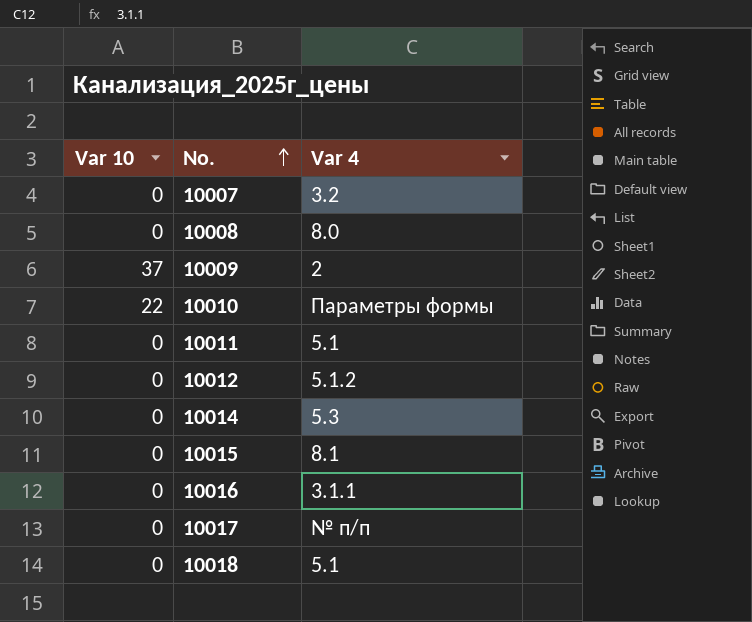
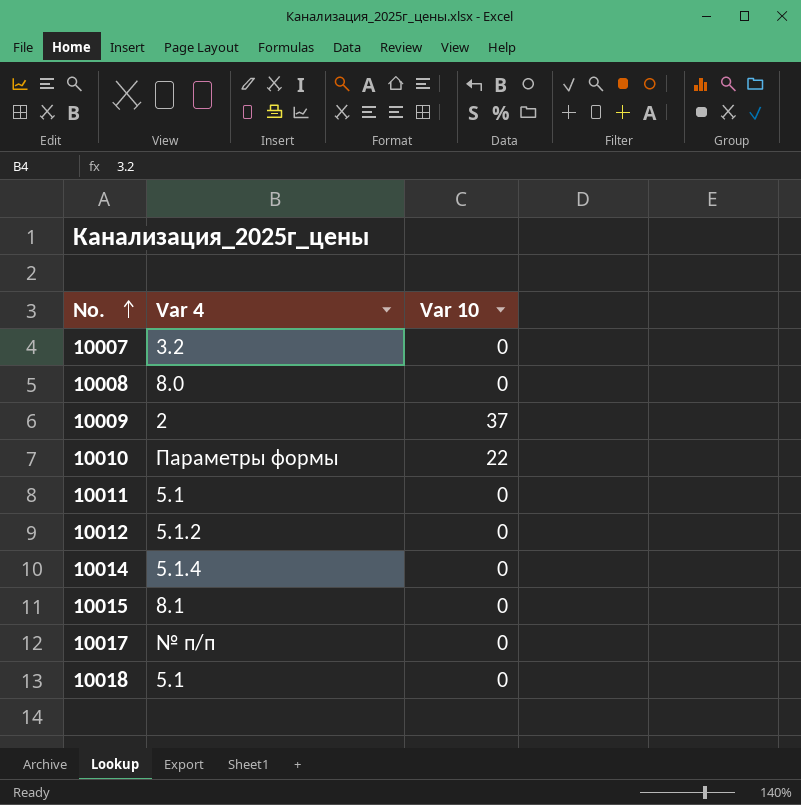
column Var 10 | position: 1 -> 3
row 10016: 0 | 3.1.1 -> none
10014 | Var 4: 5.3 -> 5.1.4

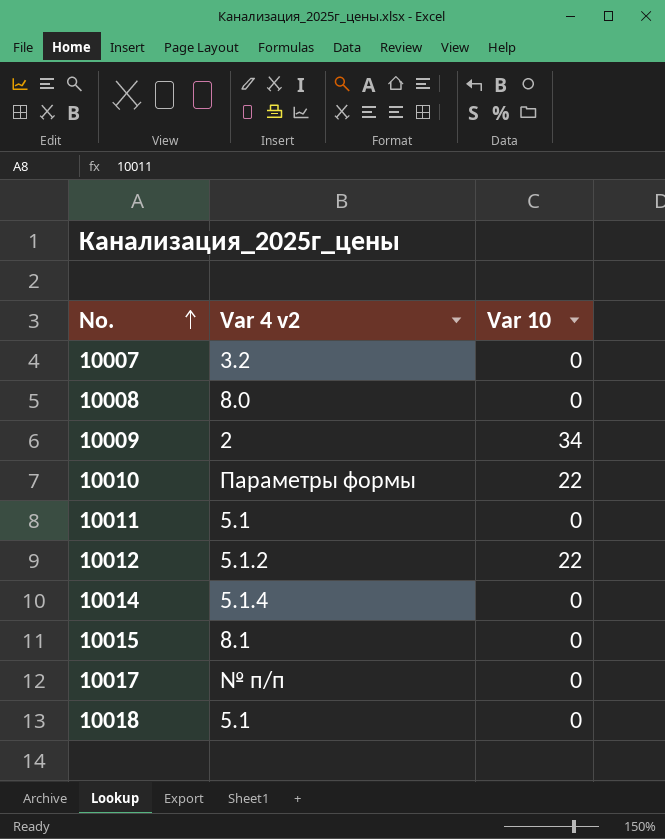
column name: Var 4 -> Var 4 v2
10009 | Var 10: 37 -> 34
10012 | Var 10: 0 -> 22

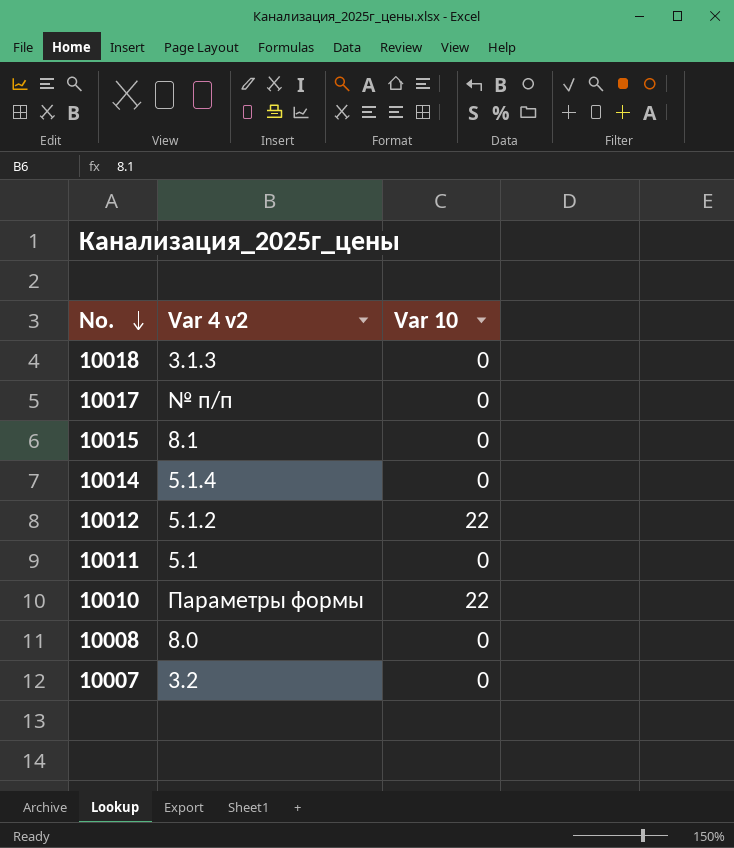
row order: No. ascending -> No. descending
row 10009: 2 | 34 -> none
10018 | Var 4 v2: 5.1 -> 3.1.3

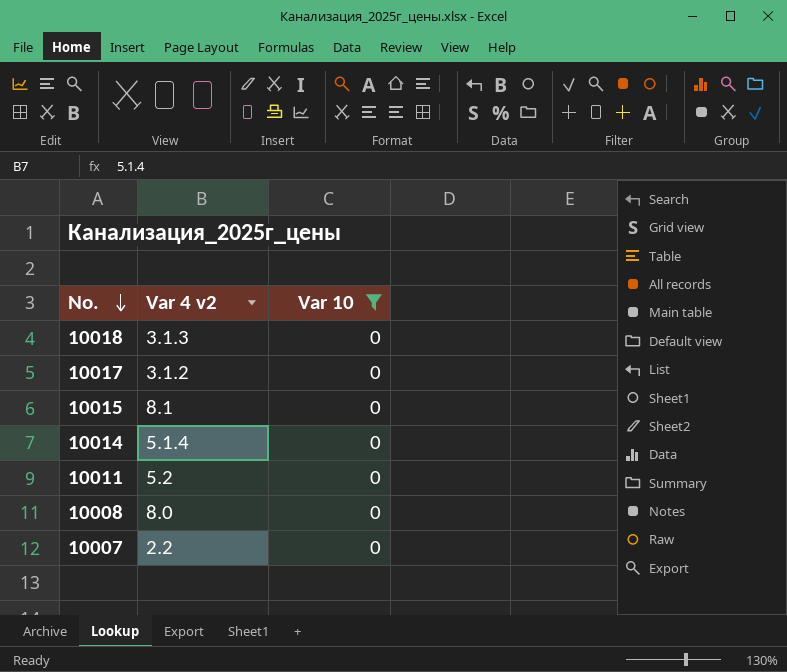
filter: none -> Var 10 = 0
10017 | Var 4 v2: № п/п -> 3.1.2
10011 | Var 4 v2: 5.1 -> 5.2
10007 | Var 4 v2: 3.2 -> 2.2

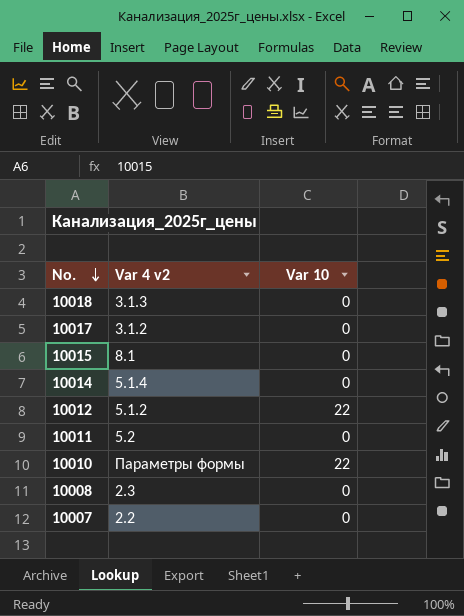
filter: Var 10 = 0 -> none
10008 | Var 4 v2: 8.0 -> 2.3

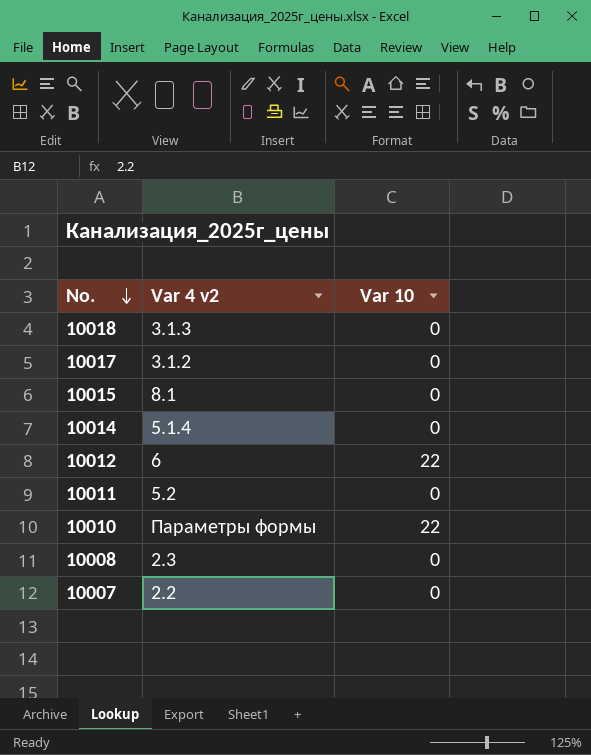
10012 | Var 4 v2: 5.1.2 -> 6

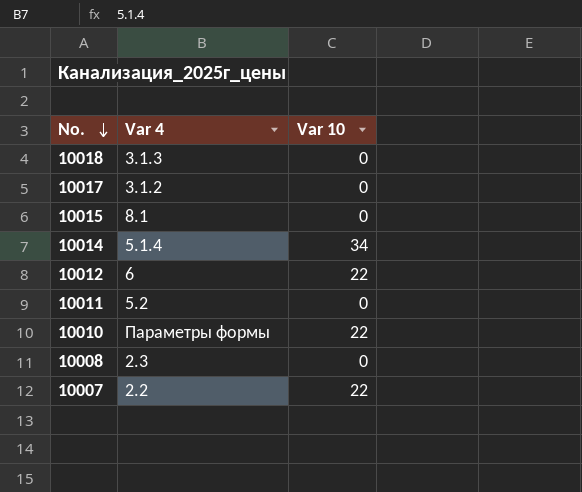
column name: Var 4 v2 -> Var 4
10014 | Var 10: 0 -> 34
10007 | Var 10: 0 -> 22

